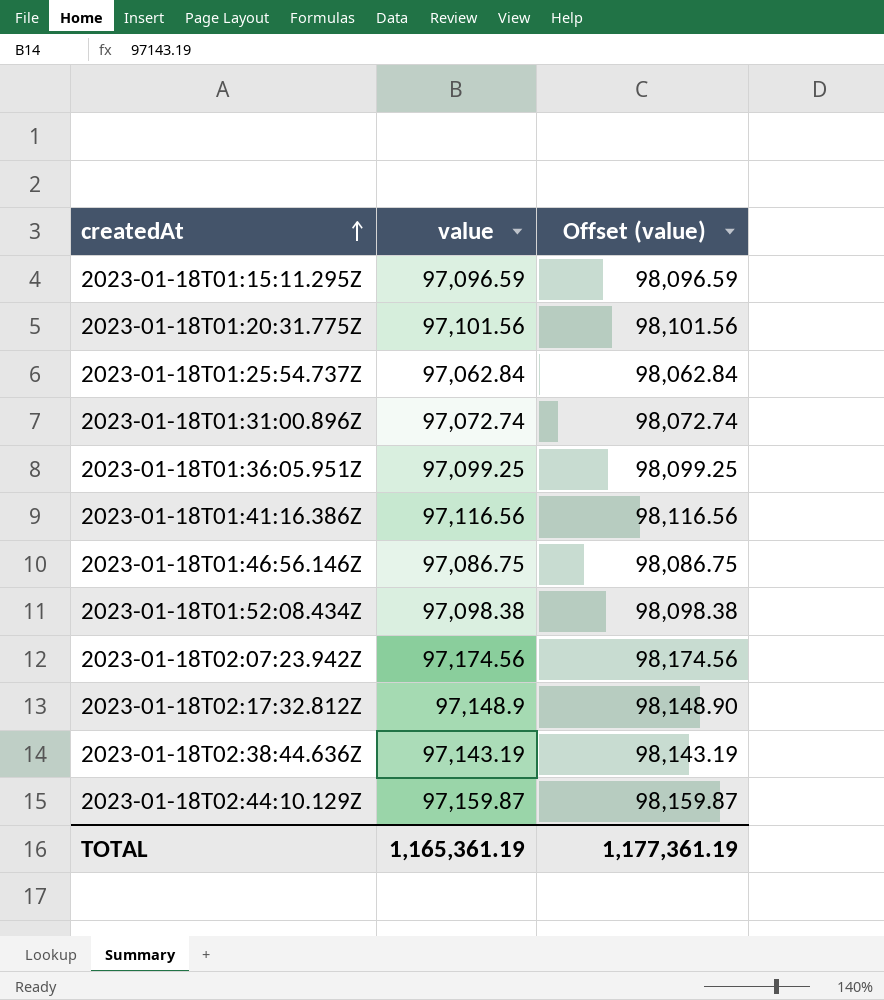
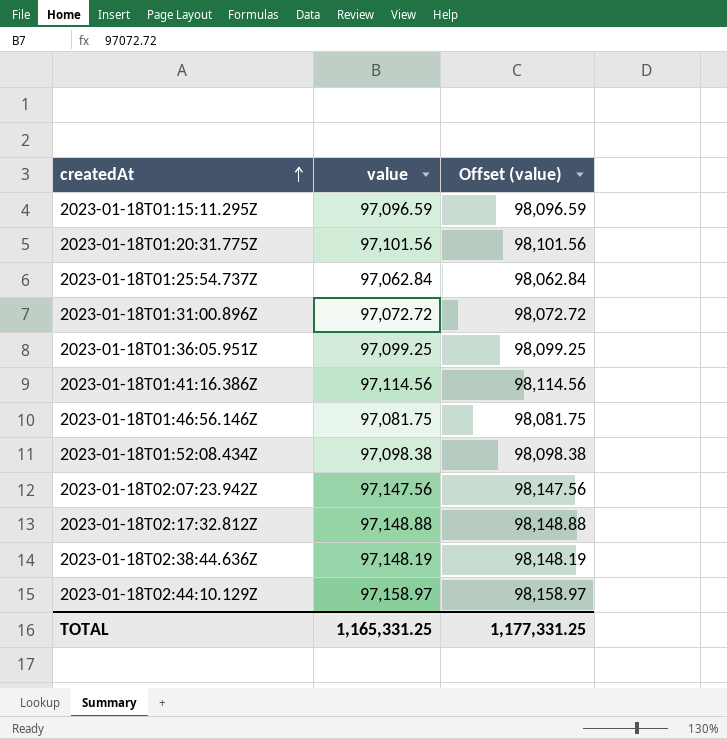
2023-01-18T01:31:00.896Z | value: 97,072.74 -> 97,072.72
2023-01-18T01:31:00.896Z | Offset (value): 98,072.74 -> 98,072.72
2023-01-18T01:41:16.386Z | value: 97,116.56 -> 97,114.56
2023-01-18T01:41:16.386Z | Offset (value): 98,116.56 -> 98,114.56
2023-01-18T01:46:56.146Z | value: 97,086.75 -> 97,081.75
2023-01-18T01:46:56.146Z | Offset (value): 98,086.75 -> 98,081.75
2023-01-18T02:07:23.942Z | value: 97,174.56 -> 97,147.56
2023-01-18T02:07:23.942Z | Offset (value): 98,174.56 -> 98,147.56
2023-01-18T02:17:32.812Z | value: 97,148.9 -> 97,148.88
2023-01-18T02:17:32.812Z | Offset (value): 98,148.90 -> 98,148.88
2023-01-18T02:38:44.636Z | value: 97,143.19 -> 97,148.19
2023-01-18T02:38:44.636Z | Offset (value): 98,143.19 -> 98,148.19
2023-01-18T02:44:10.129Z | value: 97,159.87 -> 97,158.97
2023-01-18T02:44:10.129Z | Offset (value): 98,159.87 -> 98,158.97
TOTAL | value: 1,165,361.19 -> 1,165,331.25
TOTAL | Offset (value): 1,177,361.19 -> 1,177,331.25

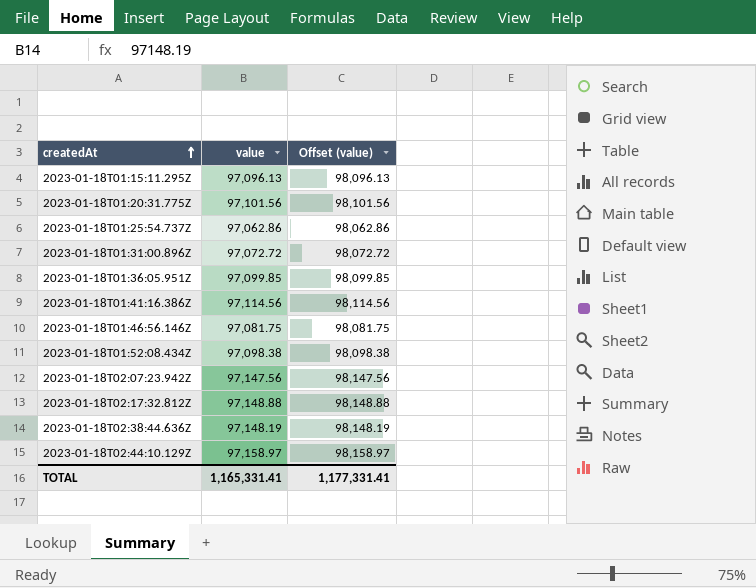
2023-01-18T01:15:11.295Z | value: 97,096.59 -> 97,096.13
2023-01-18T01:15:11.295Z | Offset (value): 98,096.59 -> 98,096.13
2023-01-18T01:25:54.737Z | value: 97,062.84 -> 97,062.86
2023-01-18T01:25:54.737Z | Offset (value): 98,062.84 -> 98,062.86
2023-01-18T01:36:05.951Z | value: 97,099.25 -> 97,099.85
2023-01-18T01:36:05.951Z | Offset (value): 98,099.25 -> 98,099.85
TOTAL | value: 1,165,331.25 -> 1,165,331.41
TOTAL | Offset (value): 1,177,331.25 -> 1,177,331.41

